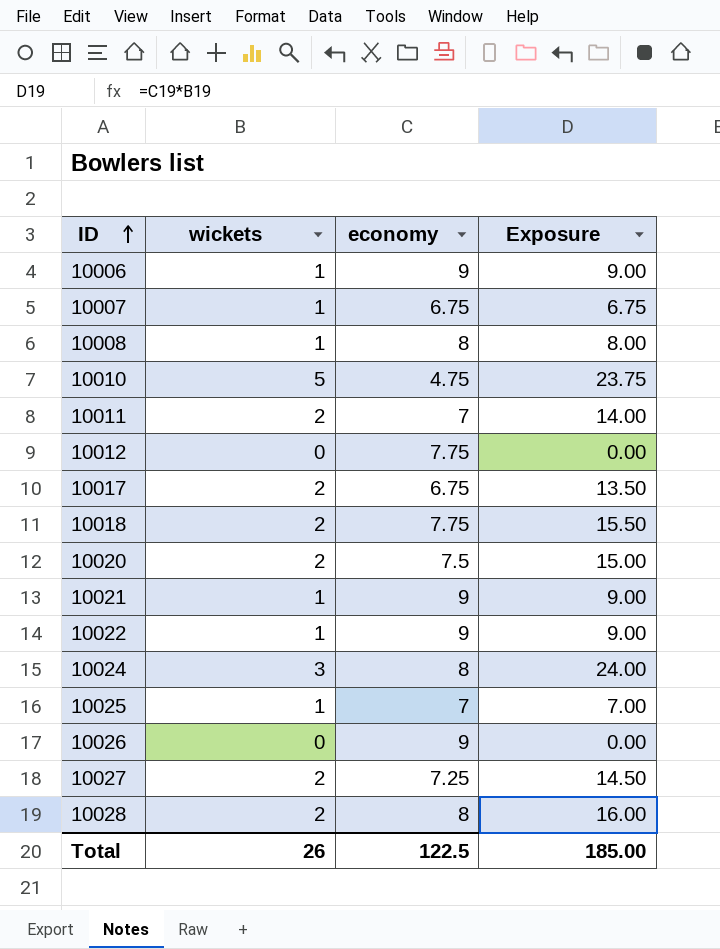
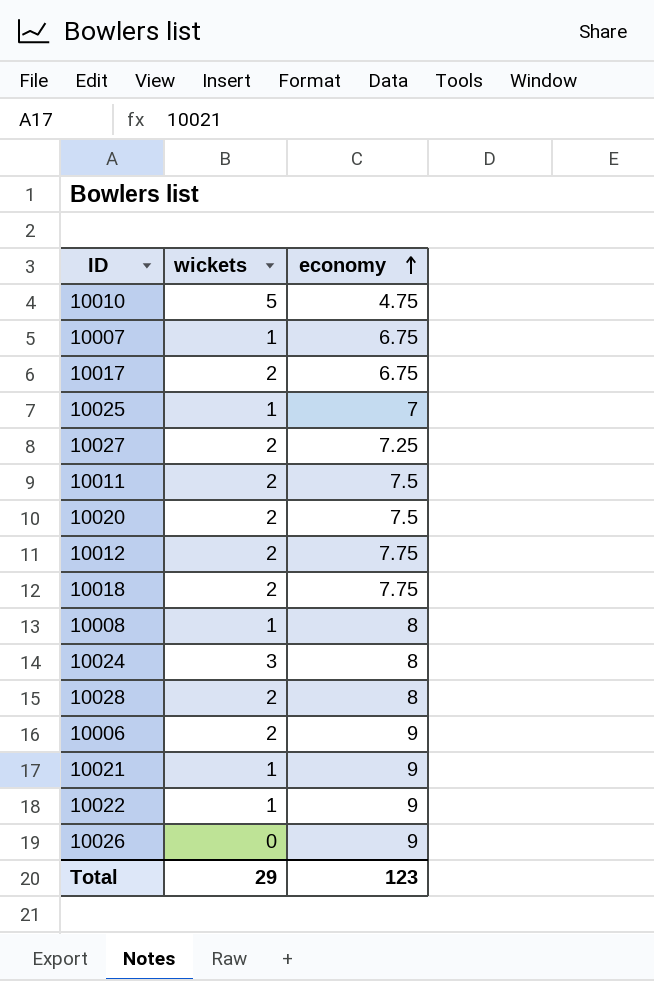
row order: ID ascending -> economy ascending
column Exposure | formula: [wickets] * [economy] -> none
10011 | economy: 7 -> 7.5
10012 | wickets: 0 -> 2
10006 | wickets: 1 -> 2
Total | wickets: 26 -> 29
Total | economy: 122.5 -> 123

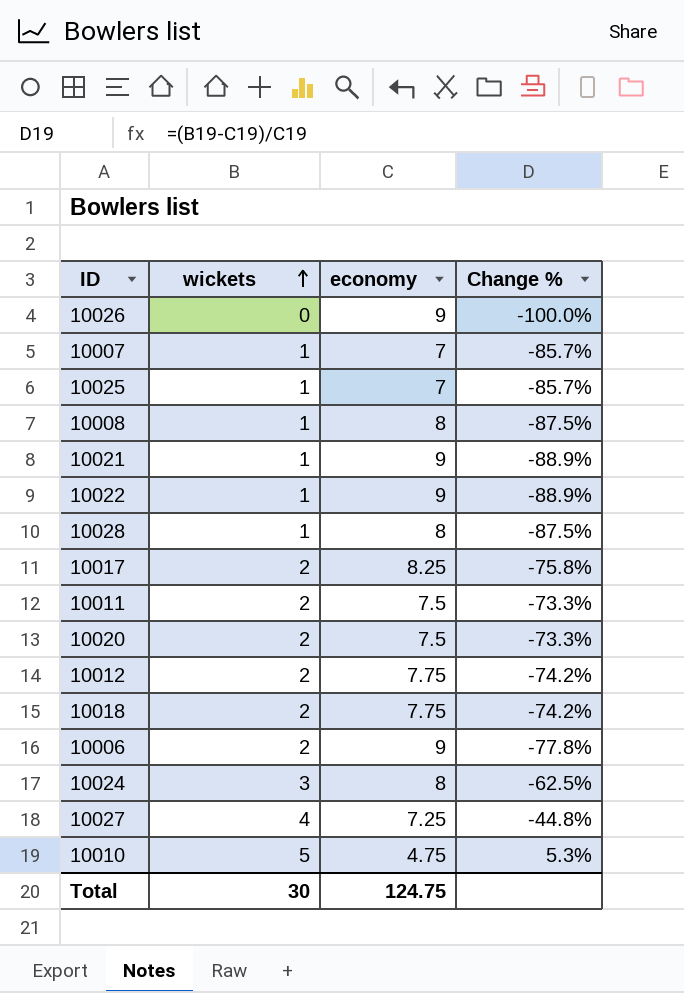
row order: economy ascending -> wickets ascending
column Change % | formula: none -> ([wickets] - [economy]) / [economy]
10007 | economy: 6.75 -> 7
10028 | wickets: 2 -> 1
10017 | economy: 6.75 -> 8.25
10027 | wickets: 2 -> 4
Total | wickets: 29 -> 30
Total | economy: 123 -> 124.75

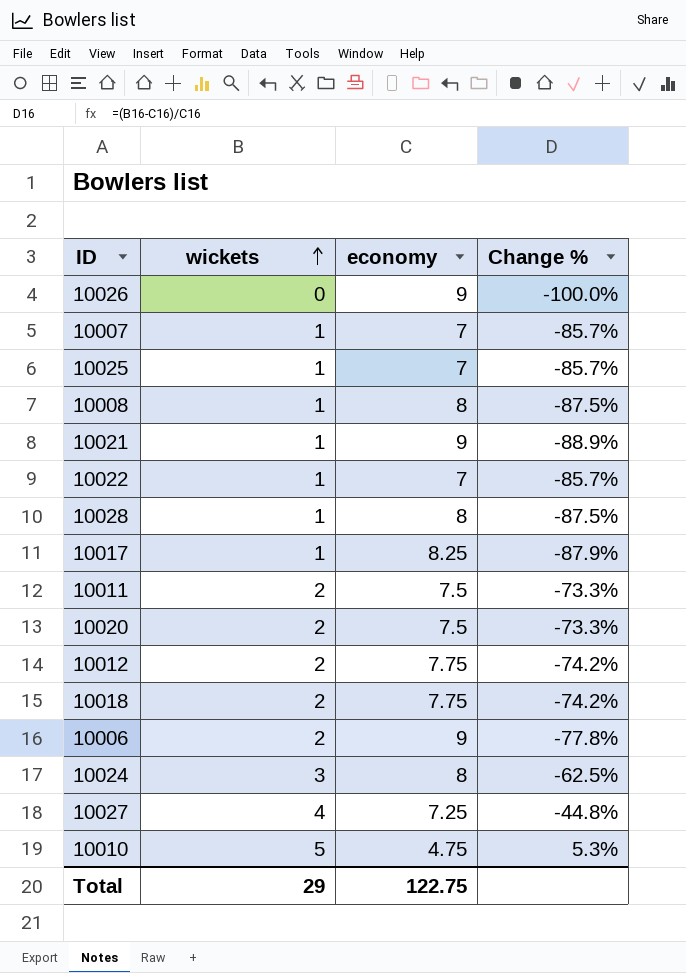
10022 | economy: 9 -> 7
10022 | Change %: -88.9% -> -85.7%
10017 | wickets: 2 -> 1
10017 | Change %: -75.8% -> -87.9%
Total | wickets: 30 -> 29
Total | economy: 124.75 -> 122.75

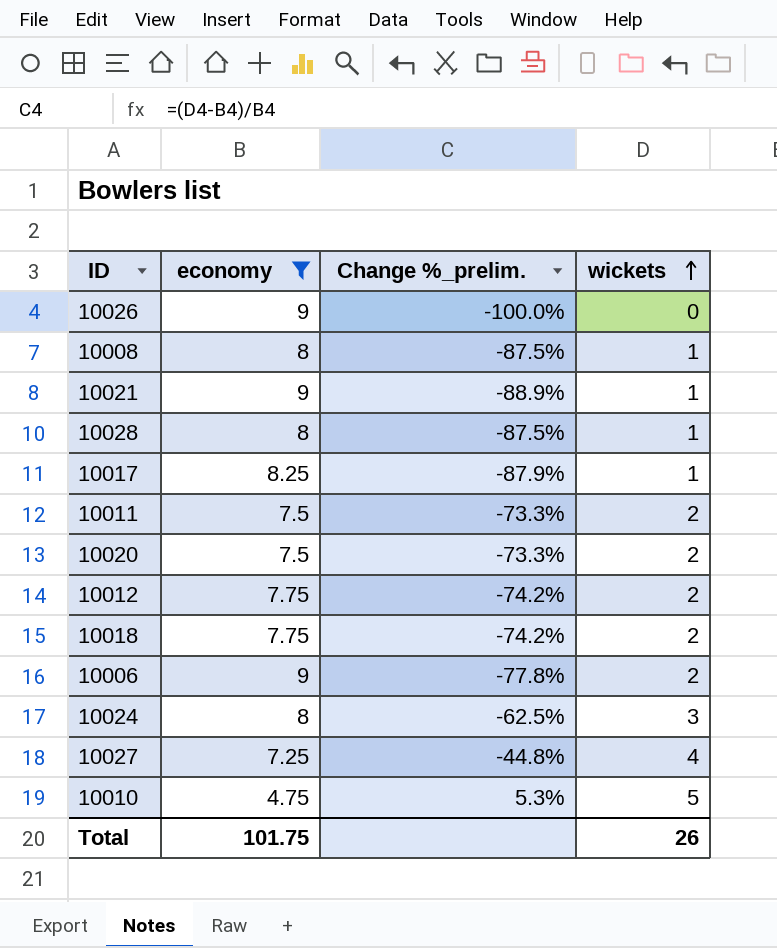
filter: none -> economy != 7
column name: Change % -> Change %_prelim.
column wickets | position: 2 -> 4
Total | economy: 122.75 -> 101.75
Total | wickets: 29 -> 26

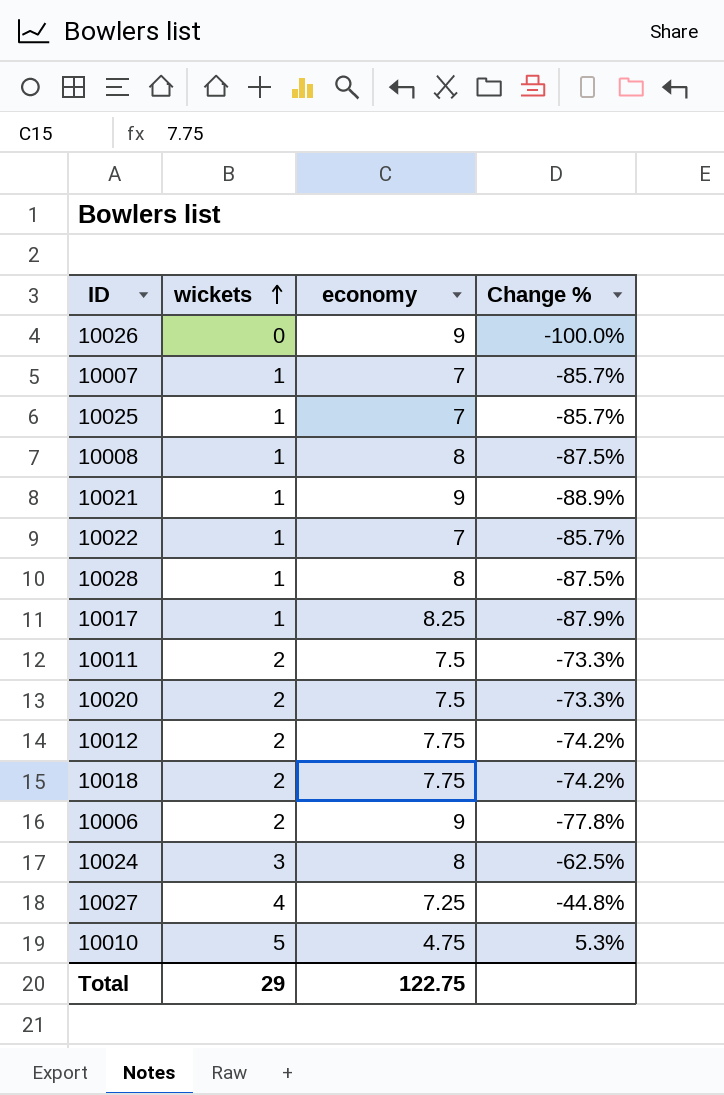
filter: economy != 7 -> none
column wickets | position: 4 -> 2
column name: Change %_prelim. -> Change %
Total | wickets: 26 -> 29
Total | economy: 101.75 -> 122.75

